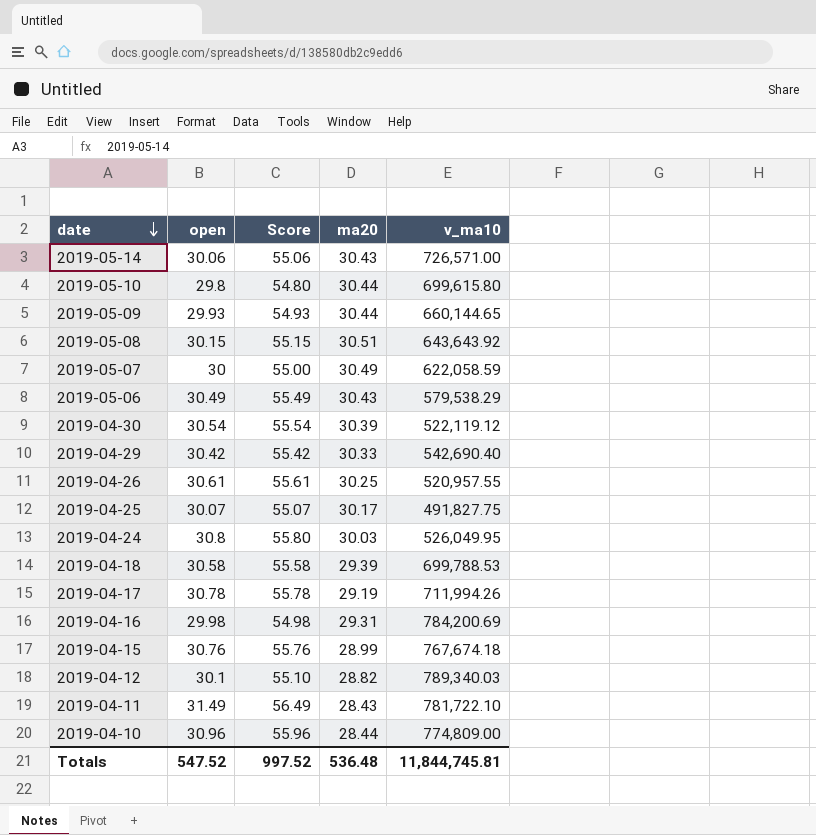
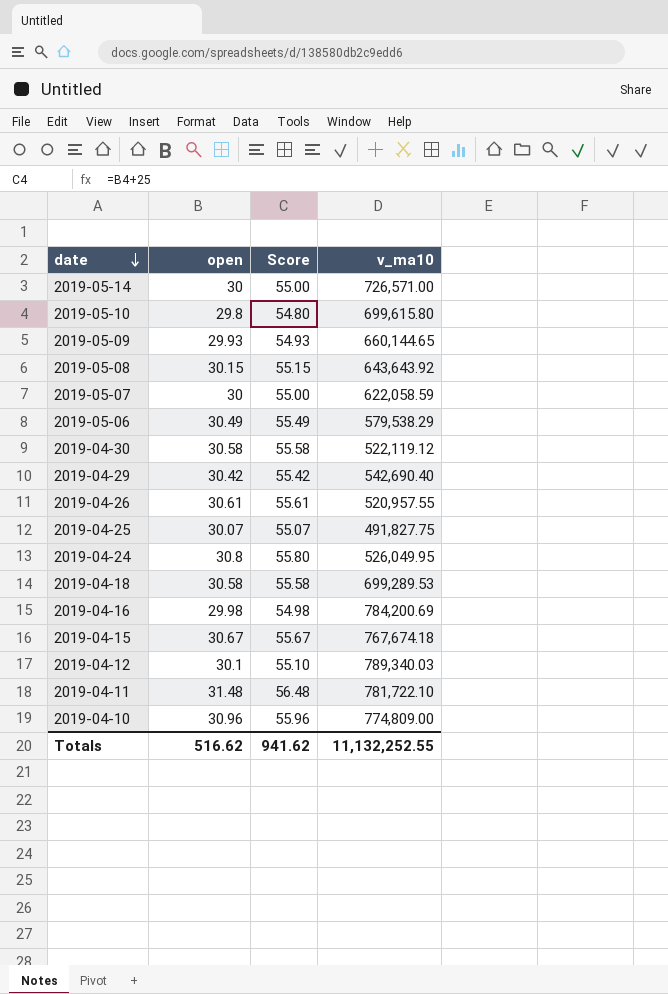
column ma20 | position: 4 -> none
row 2019-04-17: 30.78 | 55.78 | 29.19 | 711,994.26 -> none
2019-05-14 | open: 30.06 -> 30
2019-05-14 | Score: 55.06 -> 55.00
2019-04-30 | open: 30.54 -> 30.58
2019-04-30 | Score: 55.54 -> 55.58
2019-04-18 | v_ma10: 699,788.53 -> 699,289.53
2019-04-15 | open: 30.76 -> 30.67
2019-04-15 | Score: 55.76 -> 55.67
2019-04-11 | open: 31.49 -> 31.48
2019-04-11 | Score: 56.49 -> 56.48
Totals | open: 547.52 -> 516.62
Totals | Score: 997.52 -> 941.62
Totals | v_ma10: 11,844,745.81 -> 11,132,252.55

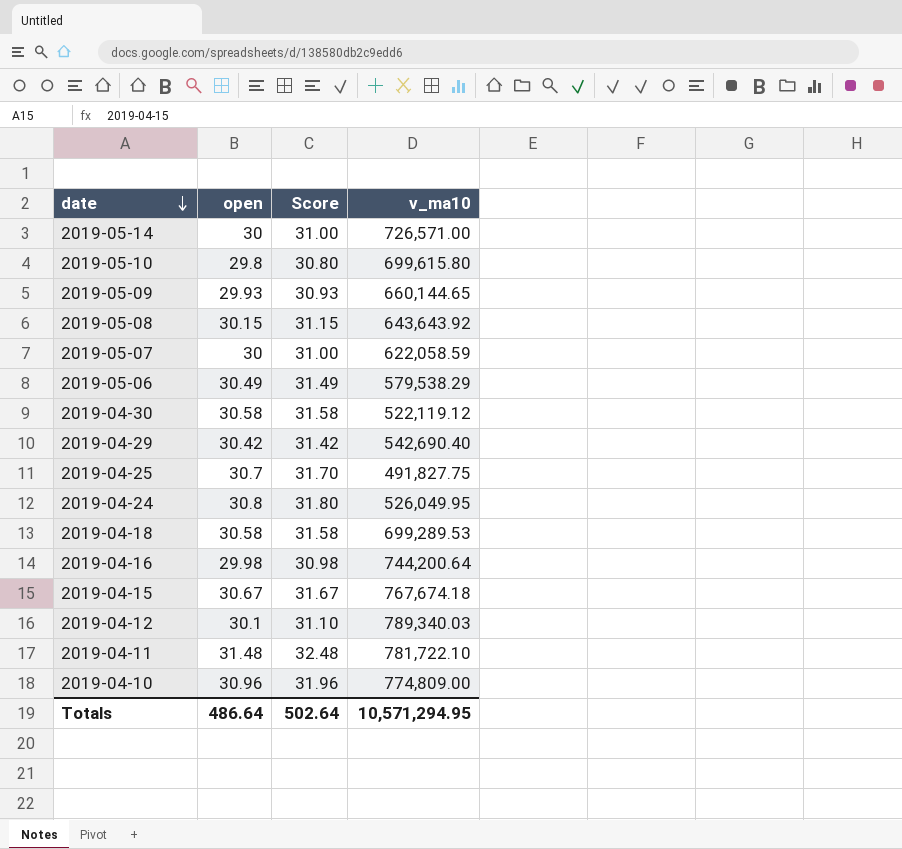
column Score | formula: [open] + 25 -> [open] + 1
row 2019-04-26: 30.61 | 55.61 | 520,957.55 -> none
2019-04-25 | open: 30.07 -> 30.7
2019-04-16 | v_ma10: 784,200.69 -> 744,200.64
Totals | open: 516.62 -> 486.64
Totals | Score: 941.62 -> 502.64
Totals | v_ma10: 11,132,252.55 -> 10,571,294.95

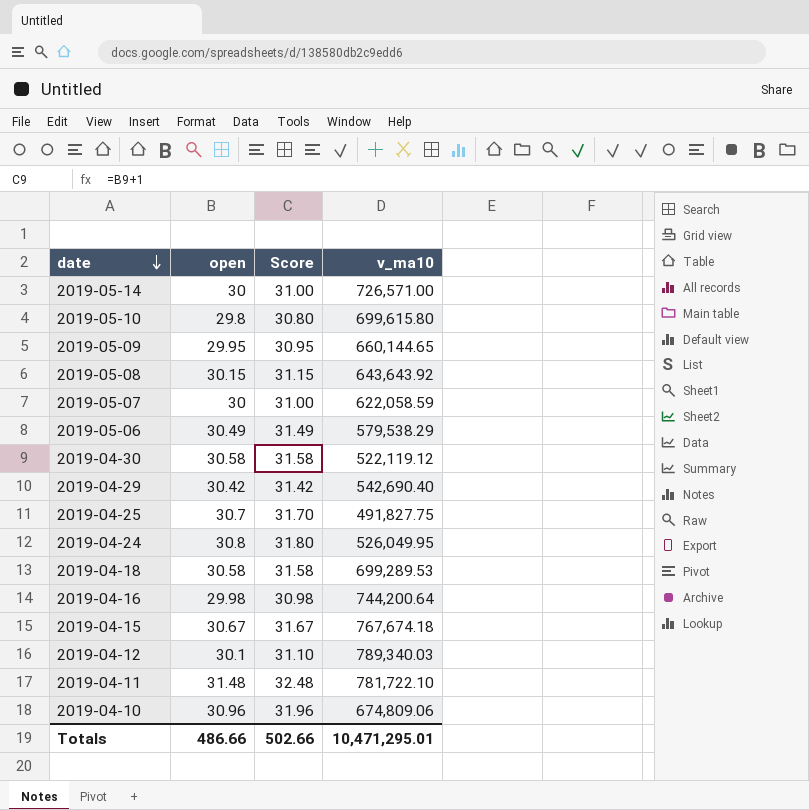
2019-05-09 | open: 29.93 -> 29.95
2019-05-09 | Score: 30.93 -> 30.95
2019-04-10 | v_ma10: 774,809.00 -> 674,809.06
Totals | open: 486.64 -> 486.66
Totals | Score: 502.64 -> 502.66
Totals | v_ma10: 10,571,294.95 -> 10,471,295.01

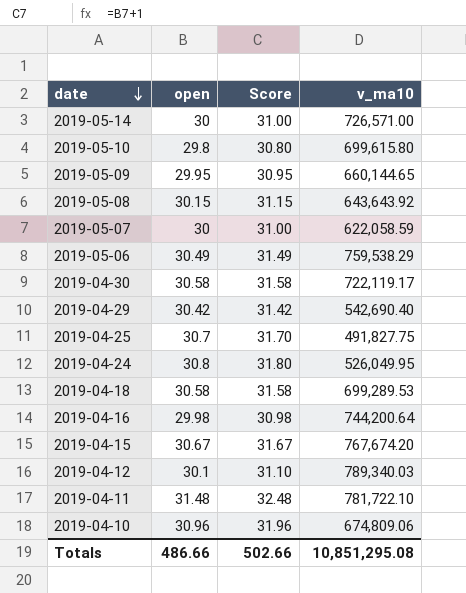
2019-05-06 | v_ma10: 579,538.29 -> 759,538.29
2019-04-30 | v_ma10: 522,119.12 -> 722,119.17
2019-04-15 | v_ma10: 767,674.18 -> 767,674.20
Totals | v_ma10: 10,471,295.01 -> 10,851,295.08

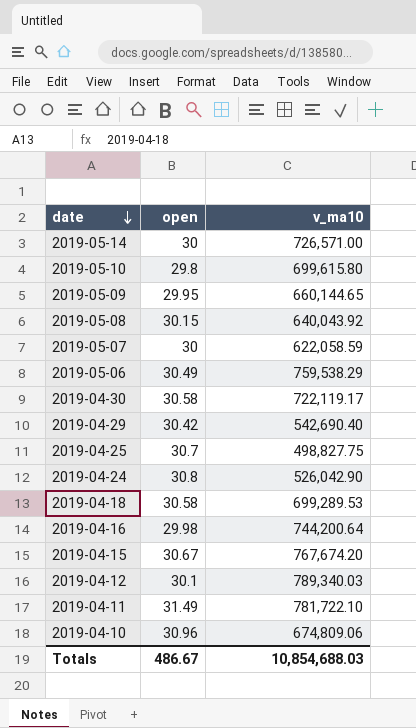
column Score | formula: [open] + 1 -> none
2019-05-08 | v_ma10: 643,643.92 -> 640,043.92
2019-04-25 | v_ma10: 491,827.75 -> 498,827.75
2019-04-24 | v_ma10: 526,049.95 -> 526,042.90
2019-04-11 | open: 31.48 -> 31.49
Totals | open: 486.66 -> 486.67
Totals | v_ma10: 10,851,295.08 -> 10,854,688.03

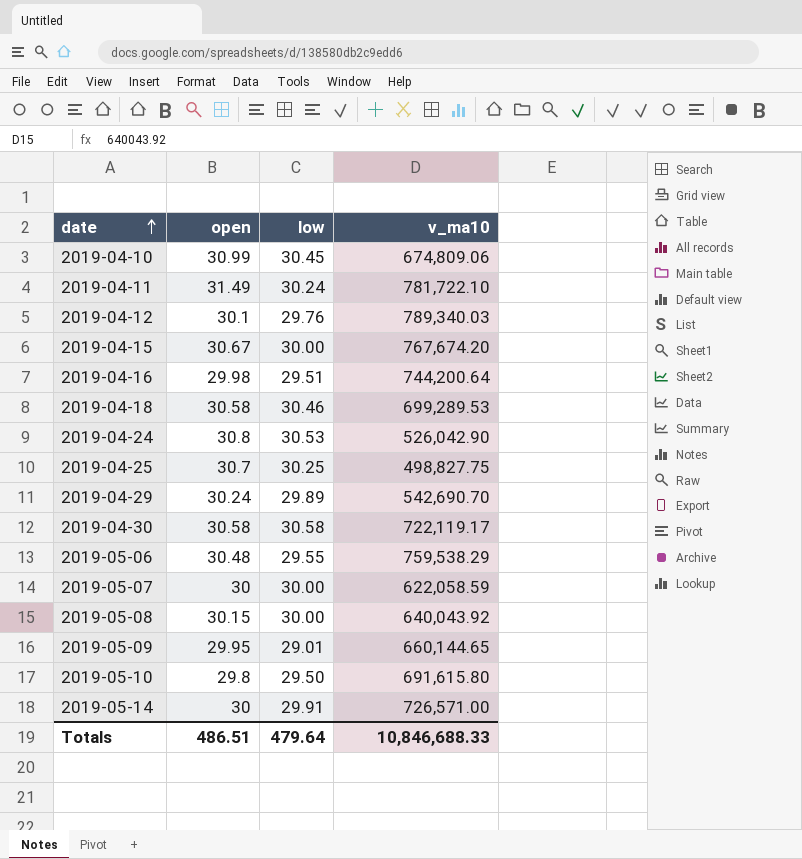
row order: date descending -> date ascending
column low | position: none -> 3
2019-04-10 | open: 30.96 -> 30.99
2019-04-29 | open: 30.42 -> 30.24
2019-04-29 | v_ma10: 542,690.40 -> 542,690.70
2019-05-06 | open: 30.49 -> 30.48
2019-05-10 | v_ma10: 699,615.80 -> 691,615.80
Totals | open: 486.67 -> 486.51
Totals | v_ma10: 10,854,688.03 -> 10,846,688.33

